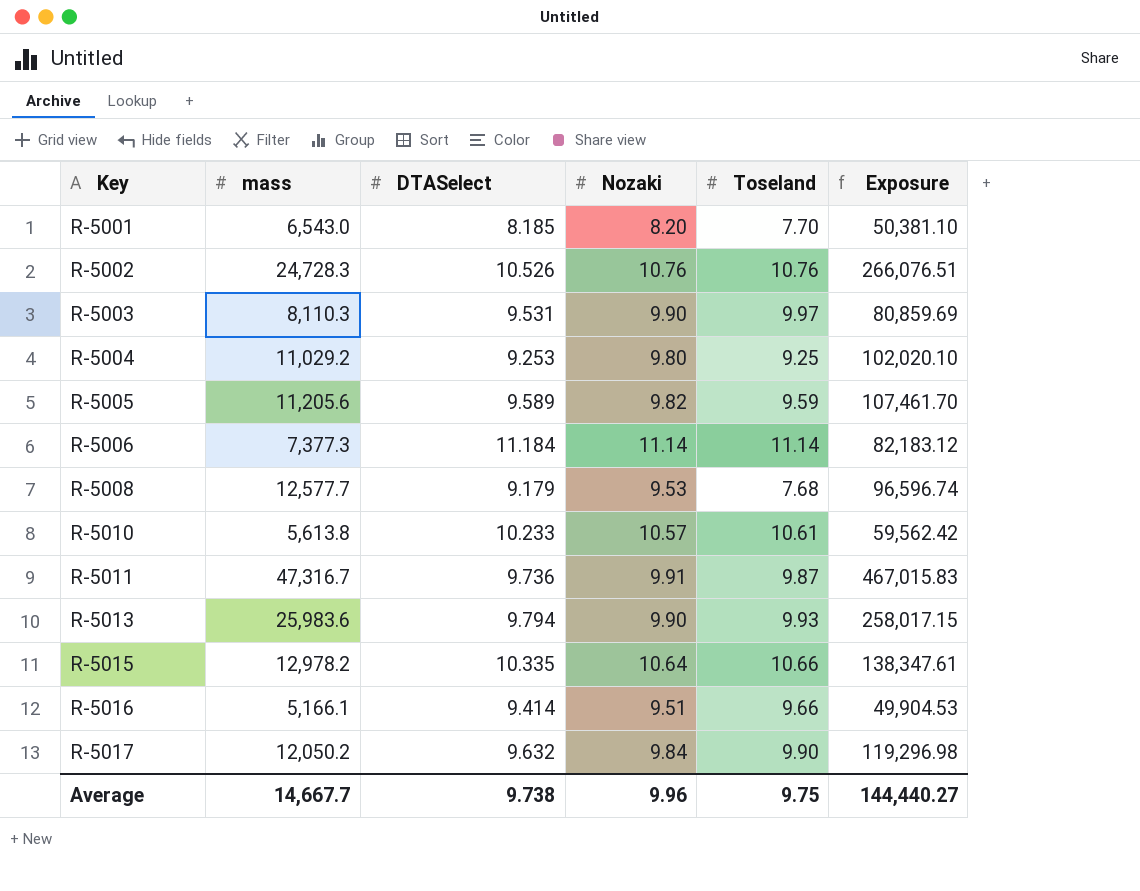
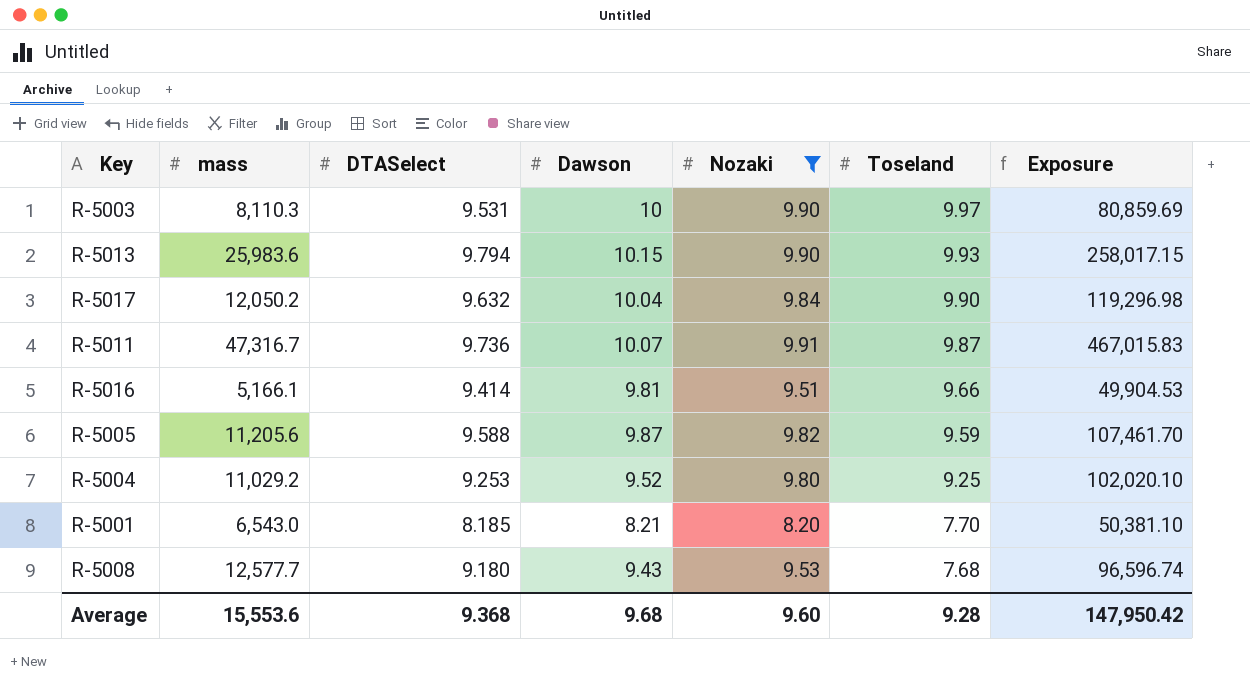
filter: none -> Nozaki <= 9.91
row order: Key ascending -> Toseland descending
column Dawson | position: none -> 4
R-5005 | DTASelect: 9.589 -> 9.588
R-5008 | DTASelect: 9.179 -> 9.180
Average | mass: 14,667.7 -> 15,553.6
Average | DTASelect: 9.738 -> 9.368
Average | Nozaki: 9.96 -> 9.60
Average | Toseland: 9.75 -> 9.28
Average | Exposure: 144,440.27 -> 147,950.42

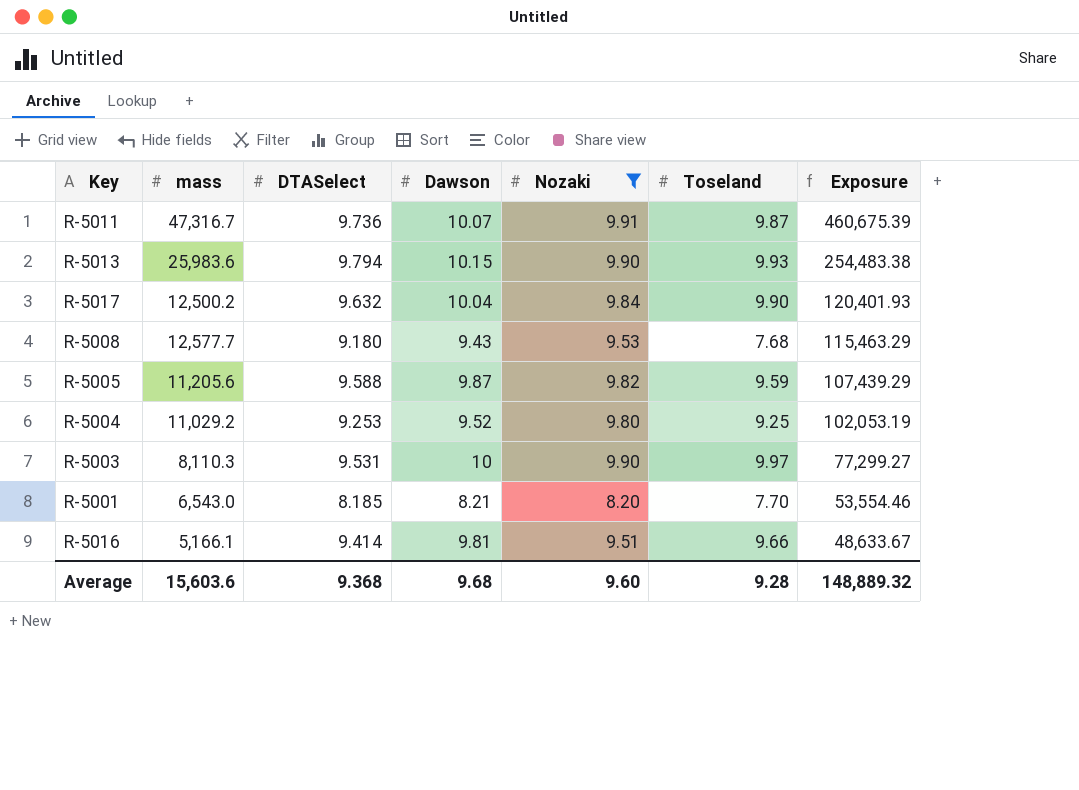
row order: Toseland descending -> Exposure descending
column Exposure | formula: [mass] * [Toseland] -> [mass] * [DTASelect]
R-5017 | mass: 12,050.2 -> 12,500.2
Average | mass: 15,553.6 -> 15,603.6
Average | Exposure: 147,950.42 -> 148,889.32

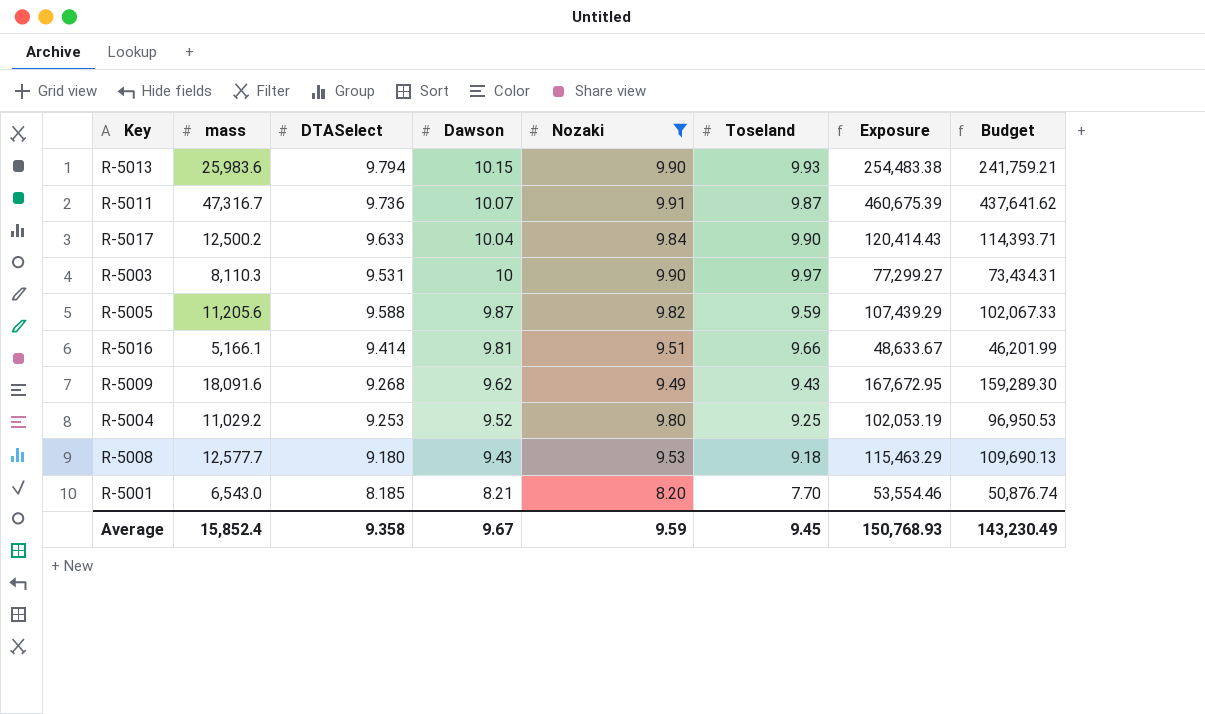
row order: Exposure descending -> Dawson descending
column Budget | formula: none -> [Exposure] * 0.95
R-5017 | DTASelect: 9.632 -> 9.633
R-5017 | Exposure: 120,401.93 -> 120,414.43
row R-5009: none -> 18,091.6 | 9.268 | 9.62 | 9.49 | 9.43 | 167,672.95 | 159,289.30
R-5008 | Toseland: 7.68 -> 9.18
Average | mass: 15,603.6 -> 15,852.4
Average | DTASelect: 9.368 -> 9.358
Average | Dawson: 9.68 -> 9.67
Average | Nozaki: 9.60 -> 9.59
Average | Toseland: 9.28 -> 9.45
Average | Exposure: 148,889.32 -> 150,768.93

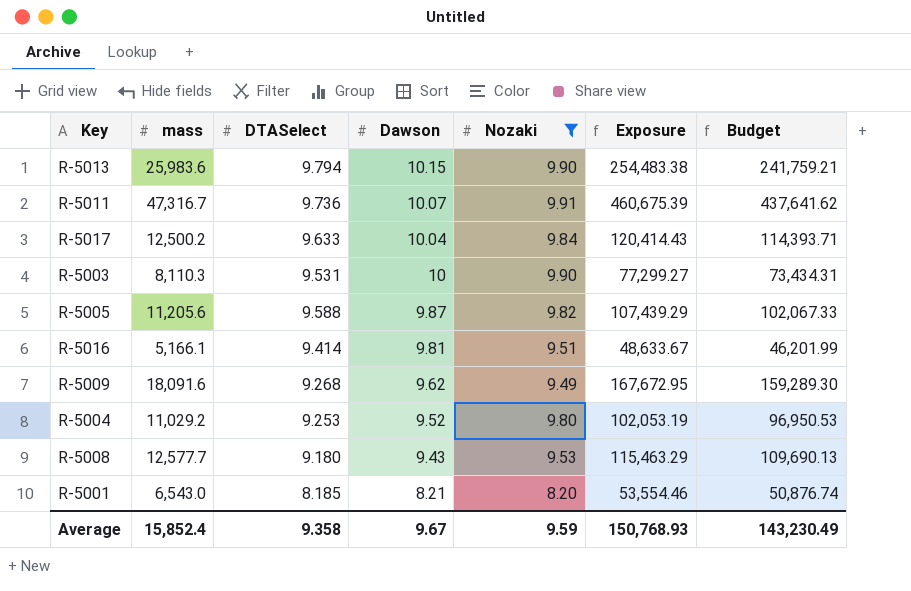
column Toseland | position: 6 -> none

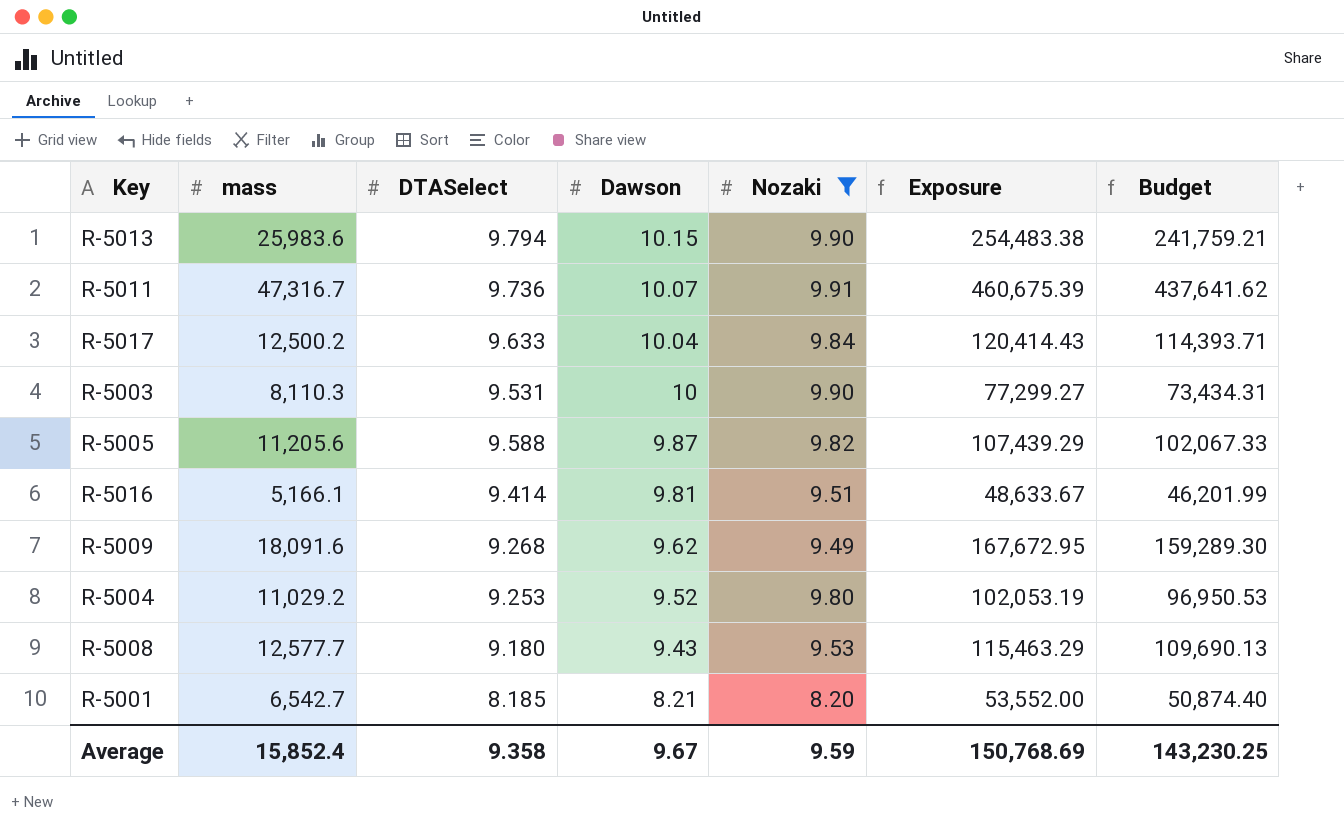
R-5001 | mass: 6,543.0 -> 6,542.7
R-5001 | Exposure: 53,554.46 -> 53,552.00
R-5001 | Budget: 50,876.74 -> 50,874.40
Average | Exposure: 150,768.93 -> 150,768.69
Average | Budget: 143,230.49 -> 143,230.25

